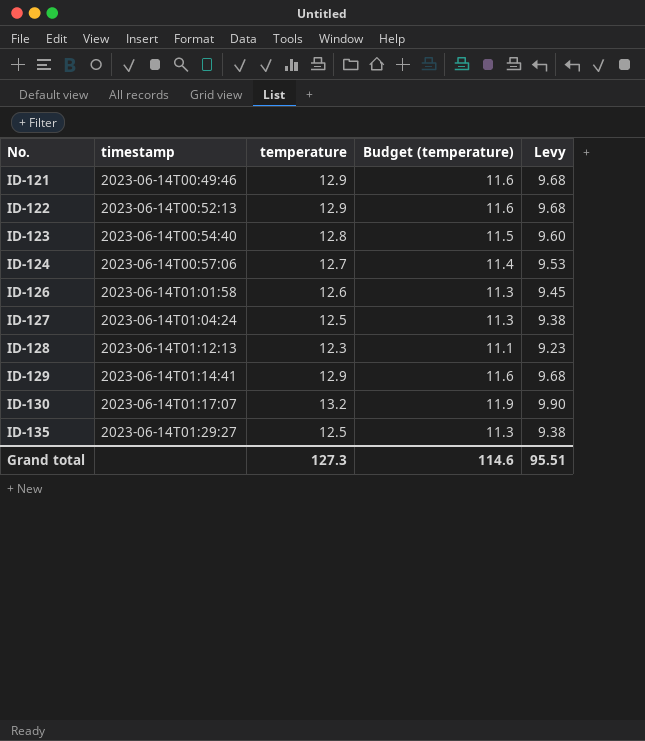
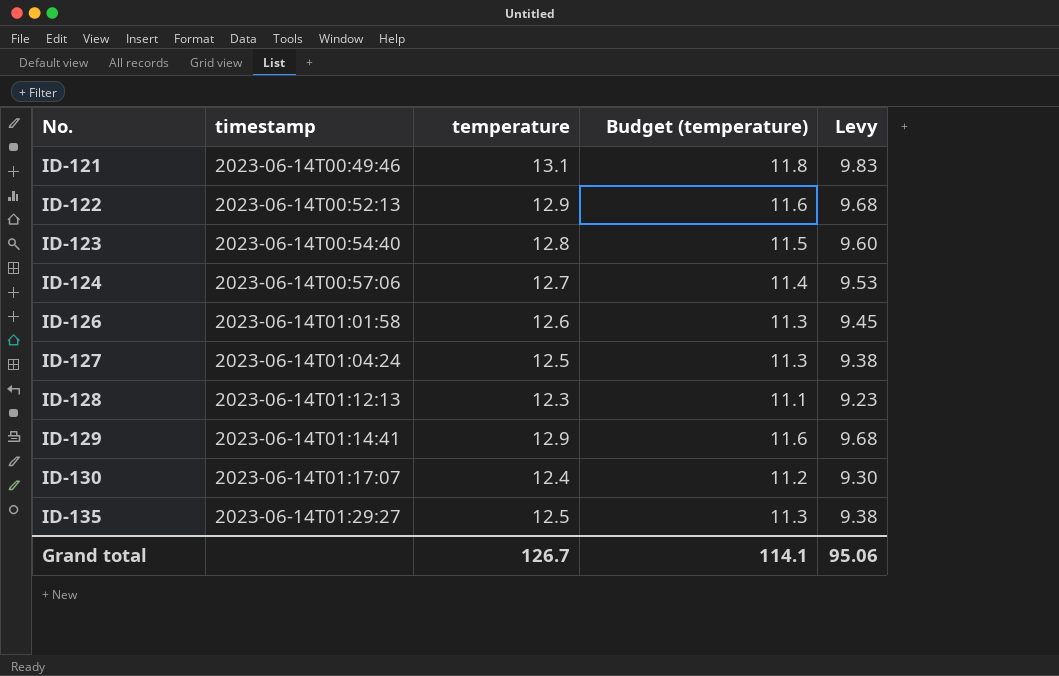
ID-121 | temperature: 12.9 -> 13.1
ID-121 | Budget (temperature): 11.6 -> 11.8
ID-121 | Levy: 9.68 -> 9.83
ID-130 | temperature: 13.2 -> 12.4
ID-130 | Budget (temperature): 11.9 -> 11.2
ID-130 | Levy: 9.90 -> 9.30
Grand total | temperature: 127.3 -> 126.7
Grand total | Budget (temperature): 114.6 -> 114.1
Grand total | Levy: 95.51 -> 95.06

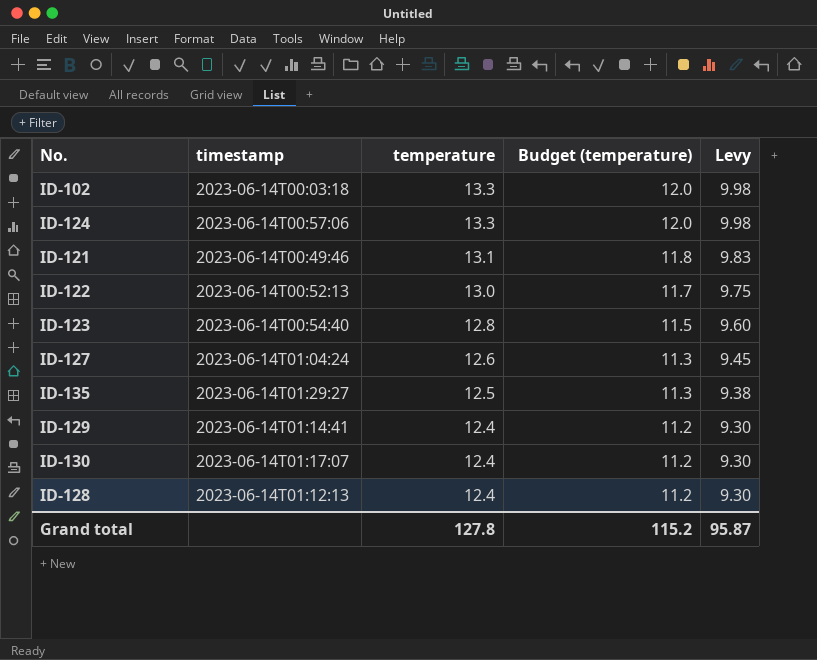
row order: No. ascending -> temperature descending
row ID-126: 2023-06-14T01:01:58 | 12.6 | 11.3 | 9.45 -> none
row ID-102: none -> 2023-06-14T00:03:18 | 13.3 | 12.0 | 9.98
ID-124 | temperature: 12.7 -> 13.3
ID-124 | Budget (temperature): 11.4 -> 12.0
ID-124 | Levy: 9.53 -> 9.98
ID-122 | temperature: 12.9 -> 13.0
ID-122 | Budget (temperature): 11.6 -> 11.7
ID-122 | Levy: 9.68 -> 9.75
ID-127 | temperature: 12.5 -> 12.6
ID-127 | Levy: 9.38 -> 9.45
ID-129 | temperature: 12.9 -> 12.4
ID-129 | Budget (temperature): 11.6 -> 11.2
ID-129 | Levy: 9.68 -> 9.30
ID-128 | temperature: 12.3 -> 12.4
ID-128 | Budget (temperature): 11.1 -> 11.2
ID-128 | Levy: 9.23 -> 9.30
Grand total | temperature: 126.7 -> 127.8
Grand total | Budget (temperature): 114.1 -> 115.2
Grand total | Levy: 95.06 -> 95.87

